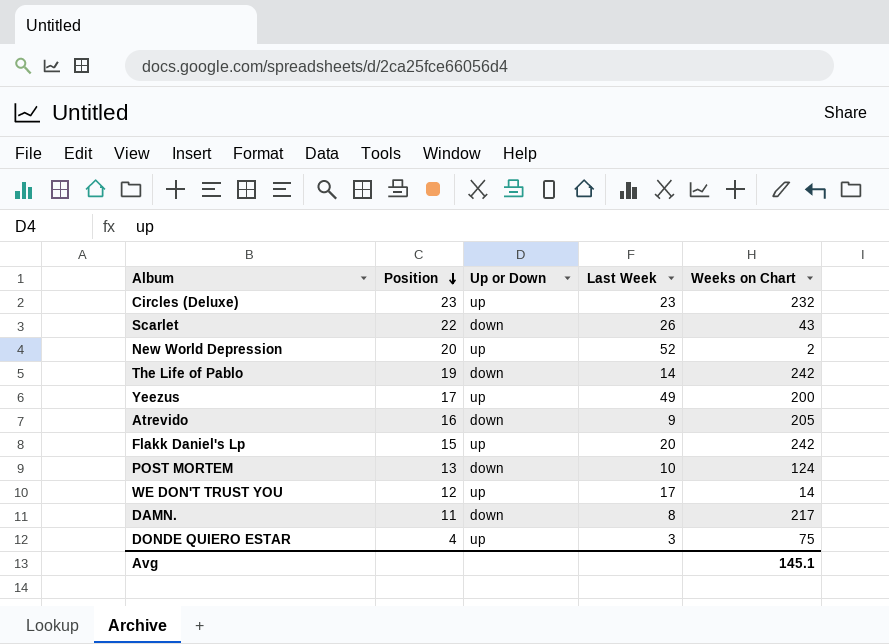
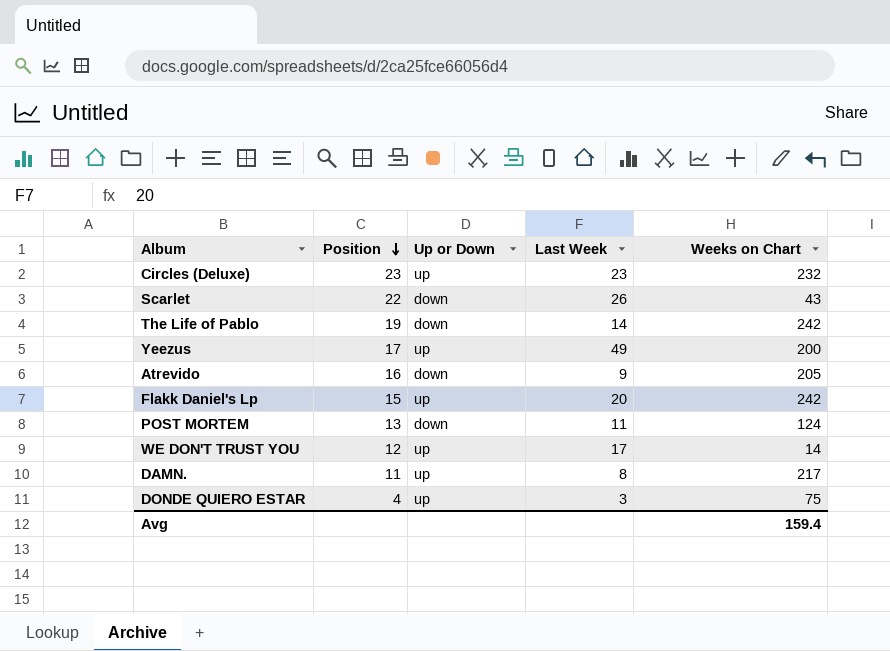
row New World Depression: 20 | up | 52 | 2 -> none
POST MORTEM | Last Week: 10 -> 11
DAMN. | Up or Down: down -> up
Avg | Weeks on Chart: 145.1 -> 159.4

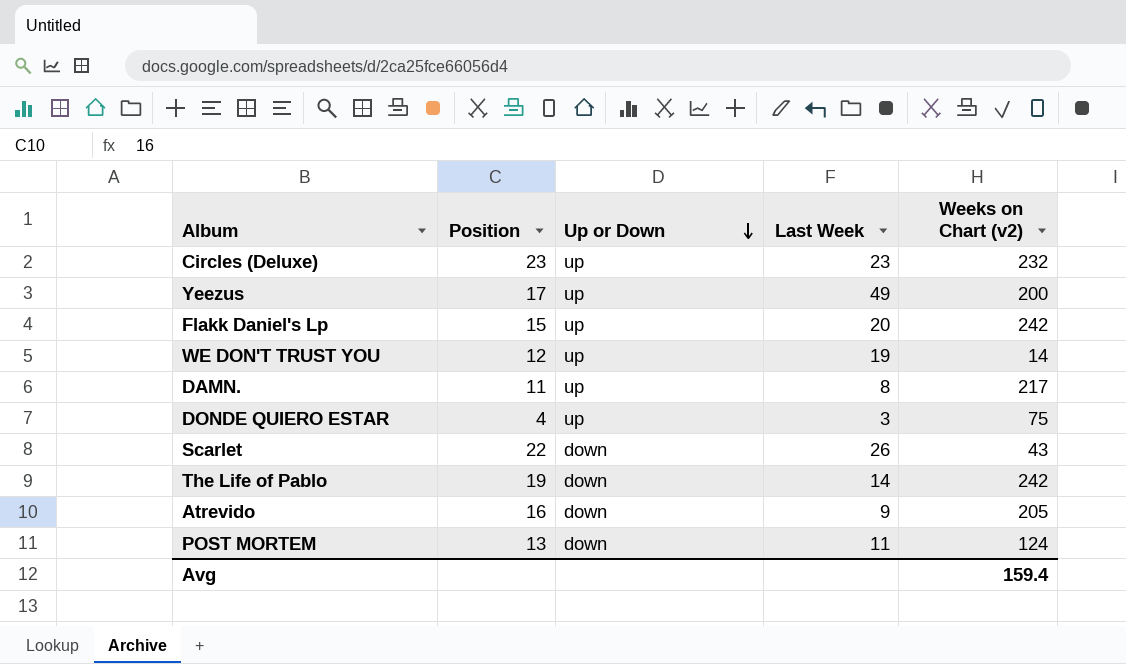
row order: Position descending -> Up or Down descending
column name: Weeks on Chart -> Weeks on Chart (v2)
WE DON'T TRUST YOU | Last Week: 17 -> 19

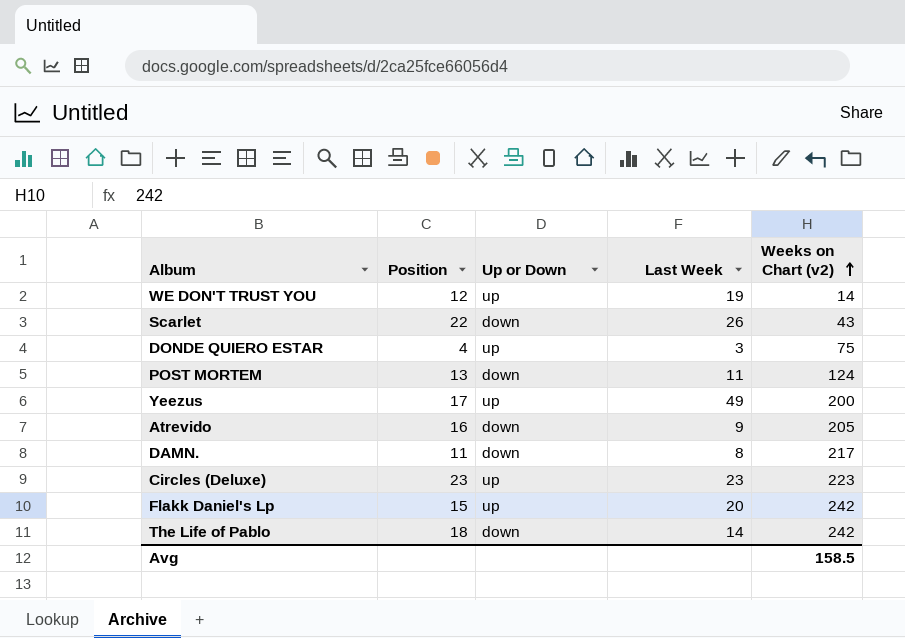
row order: Up or Down descending -> Weeks on Chart (v2) ascending
DAMN. | Up or Down: up -> down
Circles (Deluxe) | Weeks on Chart (v2): 232 -> 223
The Life of Pablo | Position: 19 -> 18
Avg | Weeks on Chart (v2): 159.4 -> 158.5

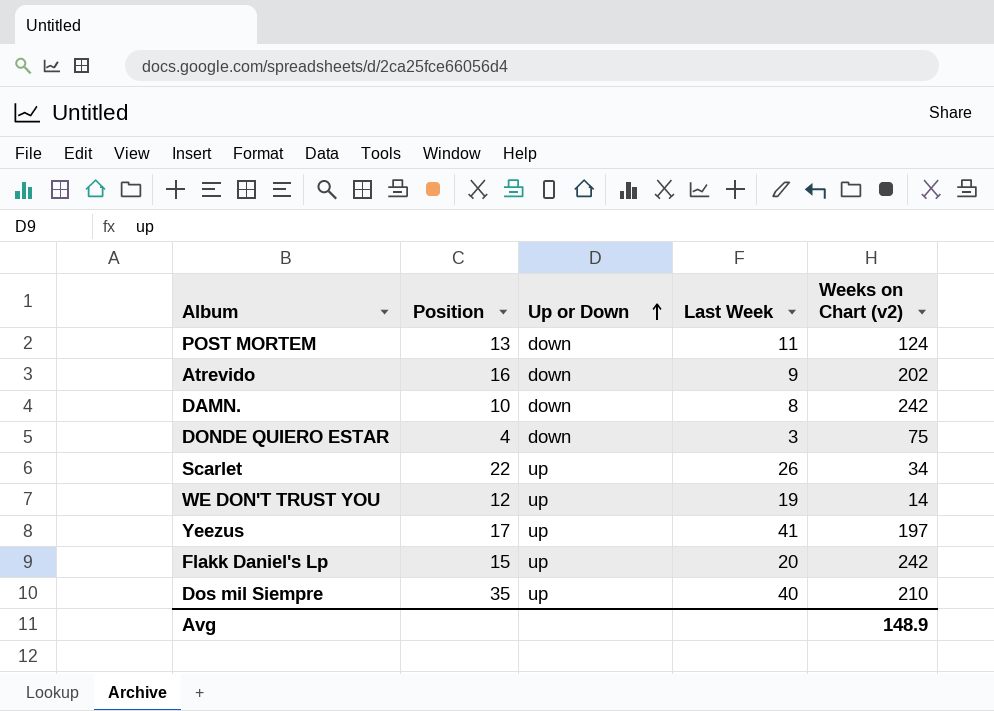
row order: Weeks on Chart (v2) ascending -> Up or Down ascending
row Circles (Deluxe): 23 | up | 23 | 223 -> none
row The Life of Pablo: 18 | down | 14 | 242 -> none
Atrevido | Weeks on Chart (v2): 205 -> 202
DAMN. | Position: 11 -> 10
DAMN. | Weeks on Chart (v2): 217 -> 242
DONDE QUIERO ESTAR | Up or Down: up -> down
Scarlet | Up or Down: down -> up
Scarlet | Weeks on Chart (v2): 43 -> 34
Yeezus | Last Week: 49 -> 41
Yeezus | Weeks on Chart (v2): 200 -> 197
row Dos mil Siempre: none -> 35 | up | 40 | 210
Avg | Weeks on Chart (v2): 158.5 -> 148.9

